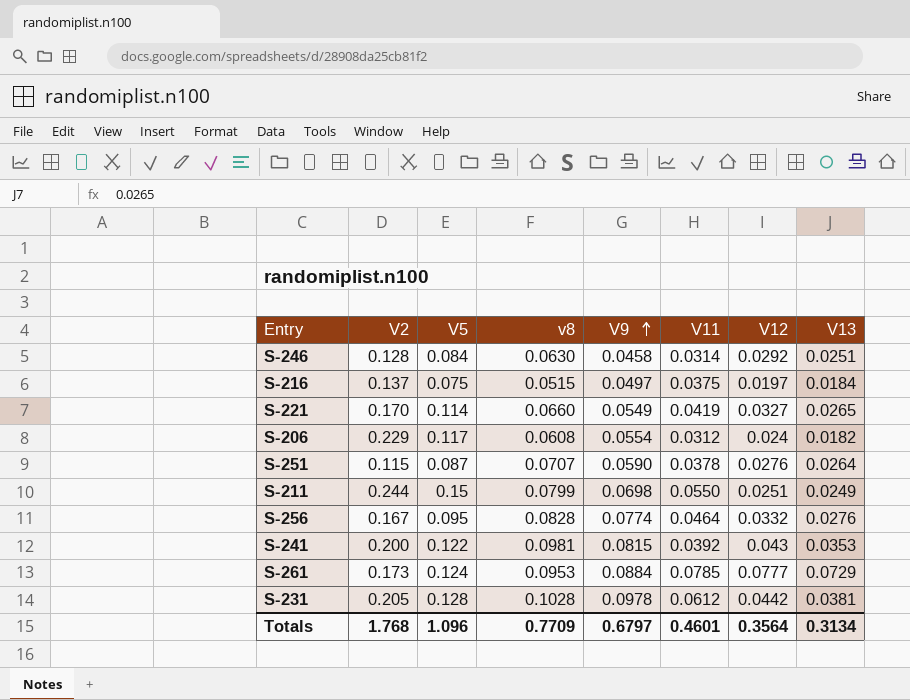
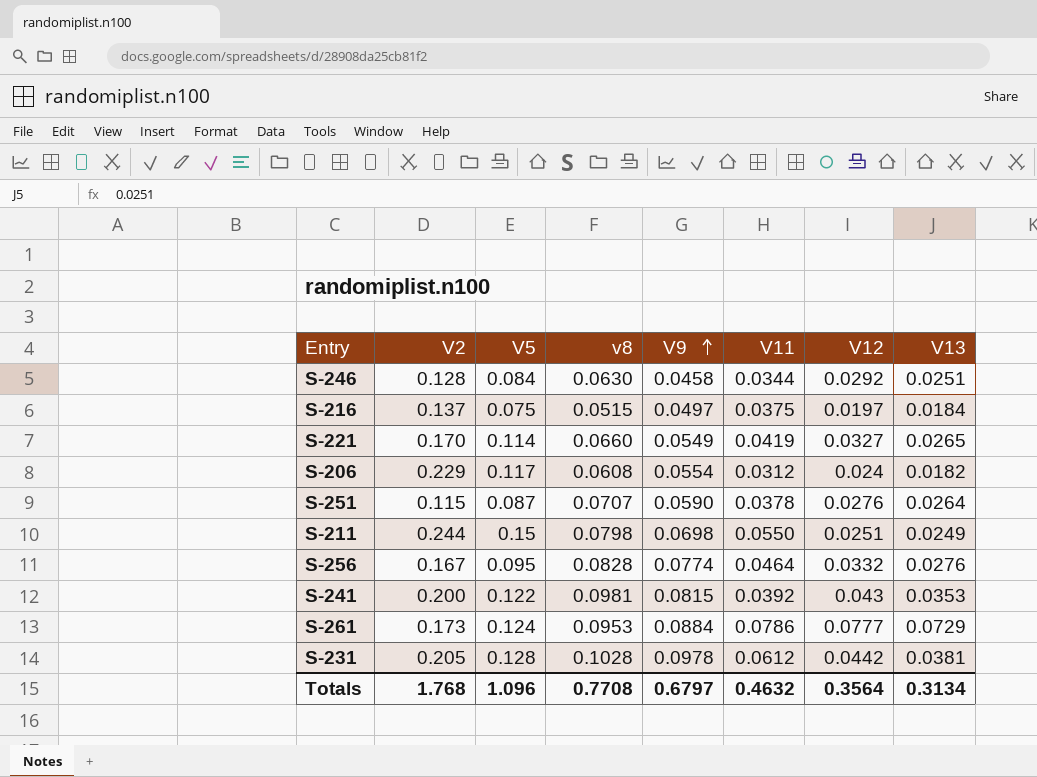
S-246 | V11: 0.0314 -> 0.0344
S-211 | v8: 0.0799 -> 0.0798
S-261 | V11: 0.0785 -> 0.0786
Totals | v8: 0.7709 -> 0.7708
Totals | V11: 0.4601 -> 0.4632

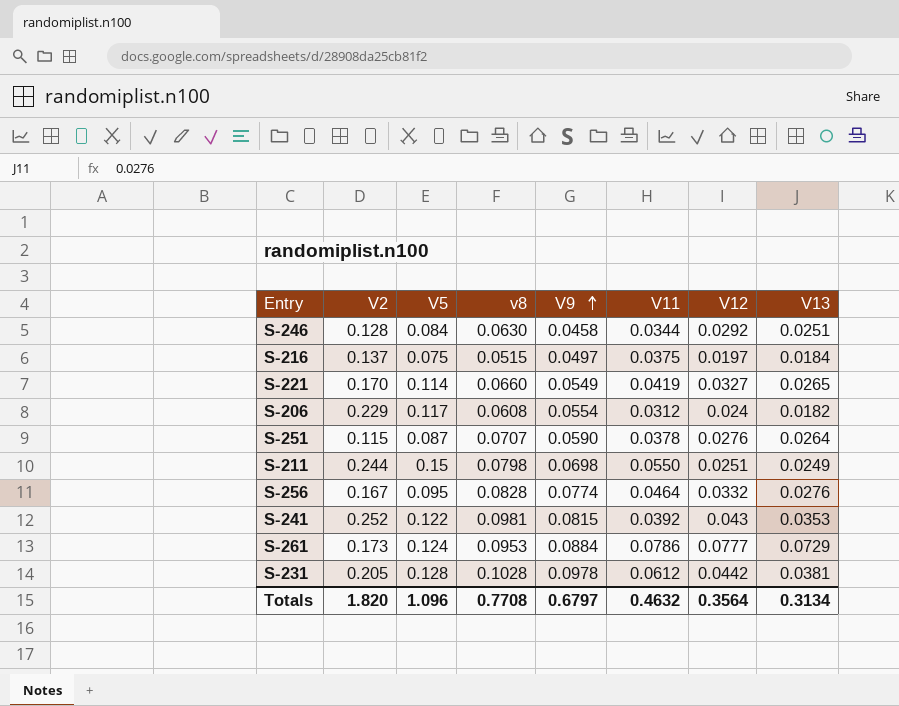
S-241 | V2: 0.200 -> 0.252
Totals | V2: 1.768 -> 1.820

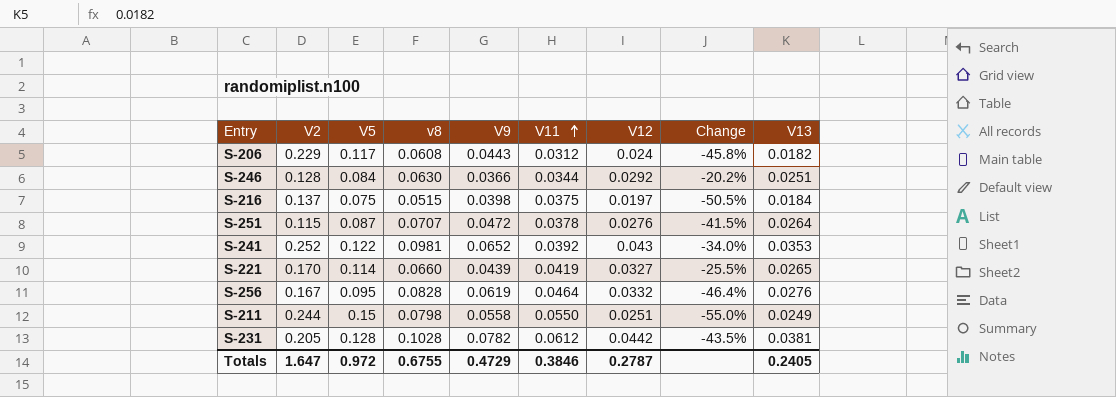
row order: V9 ascending -> V11 ascending
column Change | formula: none -> ([V12] - [V9]) / [V9]
row S-261: 0.173 | 0.124 | 0.0953 | 0.0884 | 0.0786 | 0.0777 | 0.0729 -> none
S-206 | V9: 0.0554 -> 0.0443
S-246 | V9: 0.0458 -> 0.0366
S-216 | V9: 0.0497 -> 0.0398
S-251 | V9: 0.0590 -> 0.0472
S-241 | V9: 0.0815 -> 0.0652
S-221 | V9: 0.0549 -> 0.0439
S-256 | V9: 0.0774 -> 0.0619
S-211 | V9: 0.0698 -> 0.0558
S-231 | V9: 0.0978 -> 0.0782
Totals | V2: 1.820 -> 1.647
Totals | V5: 1.096 -> 0.972
Totals | v8: 0.7708 -> 0.6755
Totals | V9: 0.6797 -> 0.4729
Totals | V11: 0.4632 -> 0.3846
Totals | V12: 0.3564 -> 0.2787
Totals | V13: 0.3134 -> 0.2405

